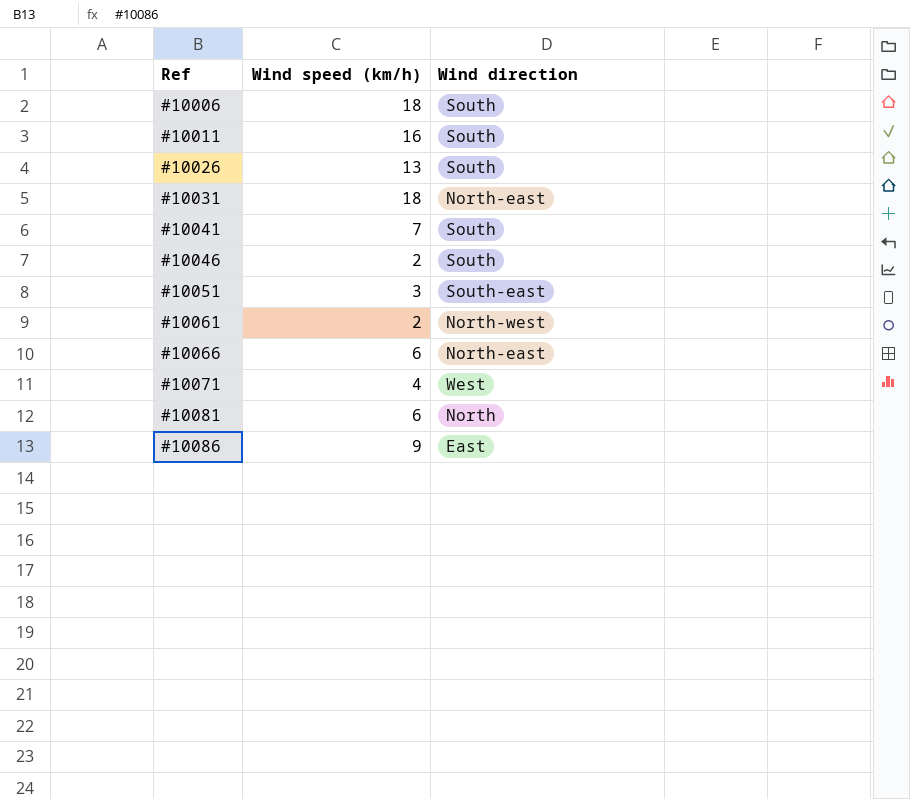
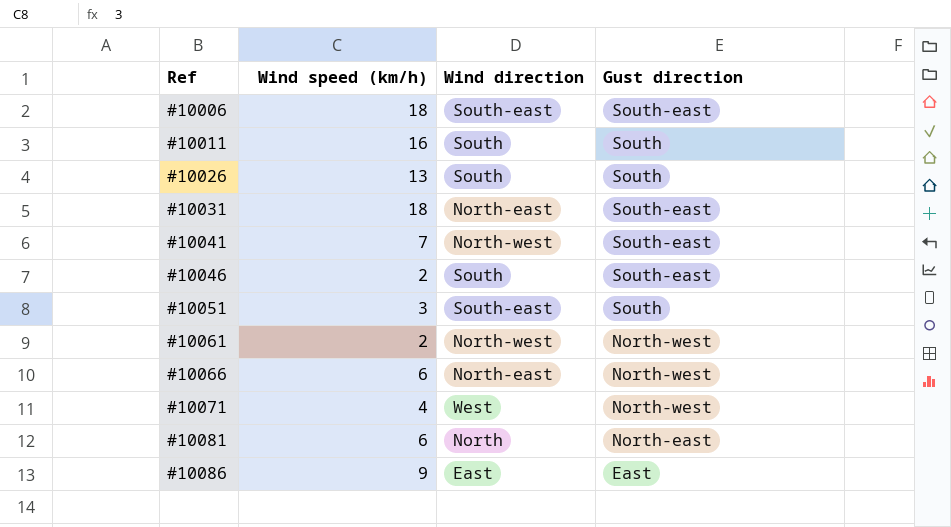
column Gust direction | position: none -> 4
#10006 | Wind direction: South -> South-east
#10041 | Wind direction: South -> North-west

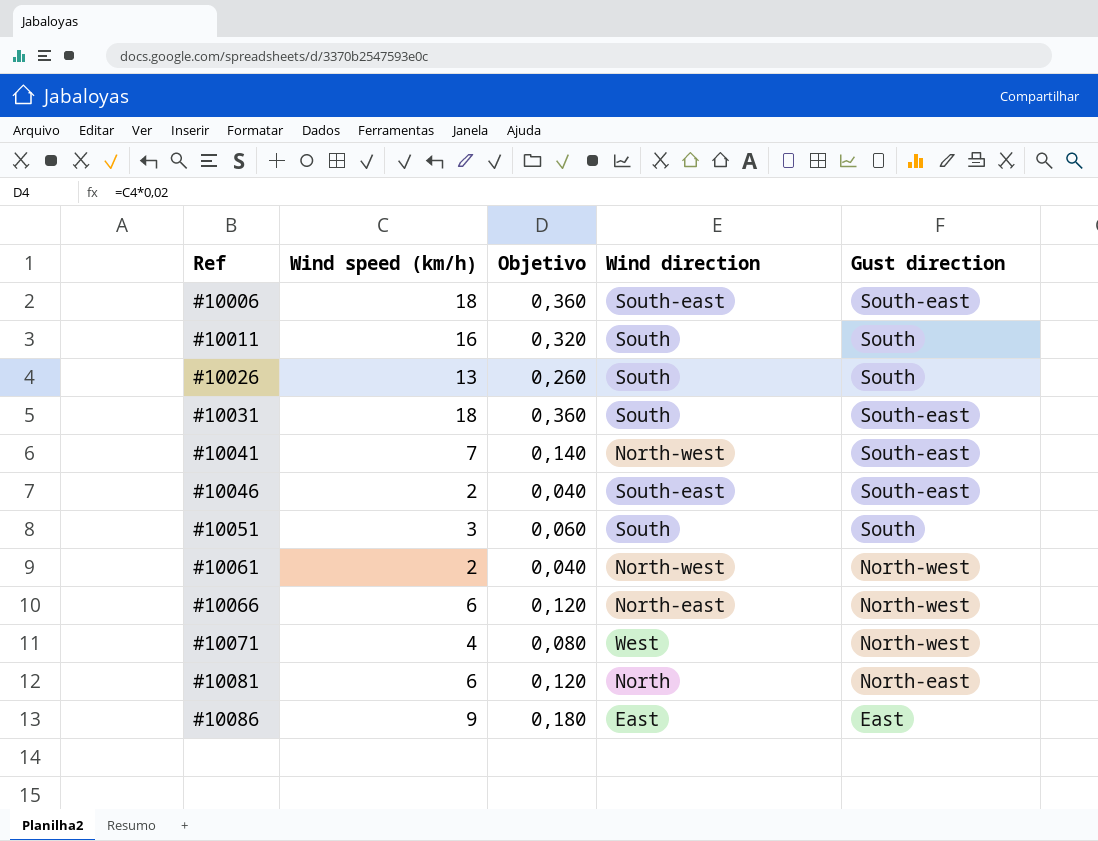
column Objetivo | formula: none -> [Wind speed (km/h)] * 0,02
#10031 | Wind direction: North-east -> South
#10046 | Wind direction: South -> South-east
#10051 | Wind direction: South-east -> South

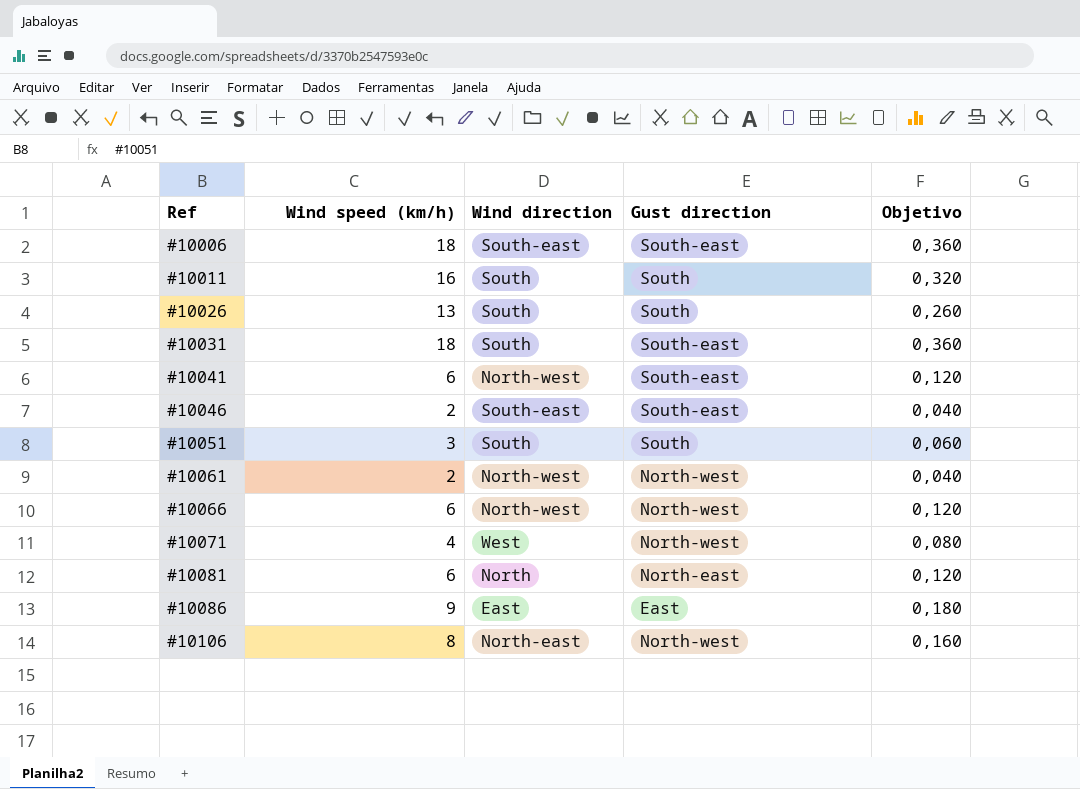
column Objetivo | position: 3 -> 5
#10041 | Wind speed (km/h): 7 -> 6
#10041 | Objetivo: 0,140 -> 0,120
#10066 | Wind direction: North-east -> North-west
row #10106: none -> 8 | North-east | North-west | 0,160

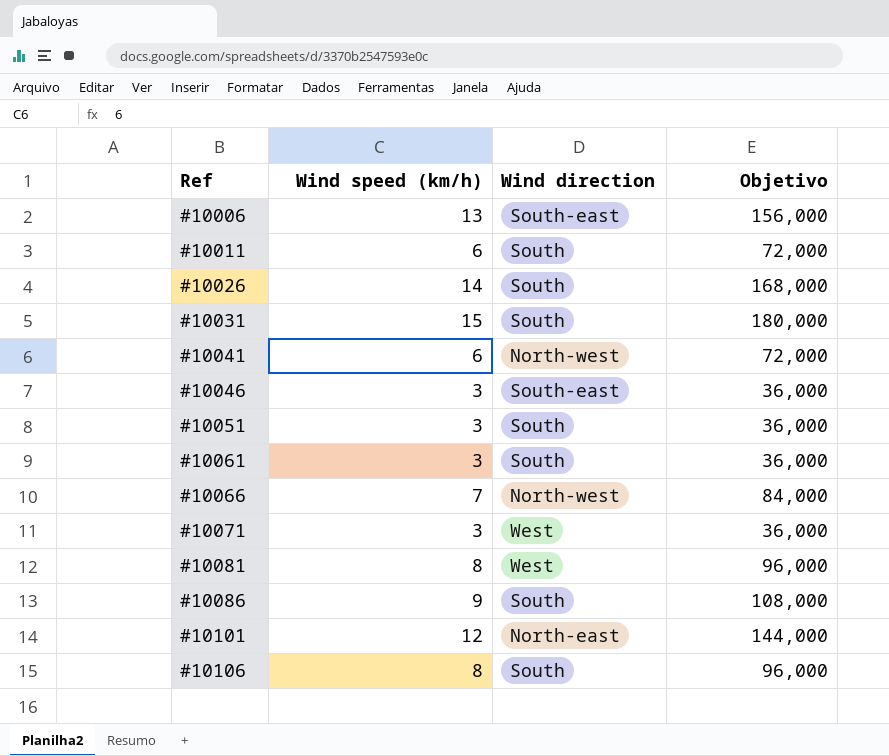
column Gust direction | position: 4 -> none
column Objetivo | formula: [Wind speed (km/h)] * 0,02 -> [Wind speed (km/h)] * 12
#10006 | Wind speed (km/h): 18 -> 13
#10011 | Wind speed (km/h): 16 -> 6
#10026 | Wind speed (km/h): 13 -> 14
#10031 | Wind speed (km/h): 18 -> 15
#10046 | Wind speed (km/h): 2 -> 3
#10061 | Wind speed (km/h): 2 -> 3
#10061 | Wind direction: North-west -> South
#10066 | Wind speed (km/h): 6 -> 7
#10071 | Wind speed (km/h): 4 -> 3
#10081 | Wind speed (km/h): 6 -> 8
#10081 | Wind direction: North -> West
#10086 | Wind direction: East -> South
row #10101: none -> 12 | North-east | 144,000
#10106 | Wind direction: North-east -> South

